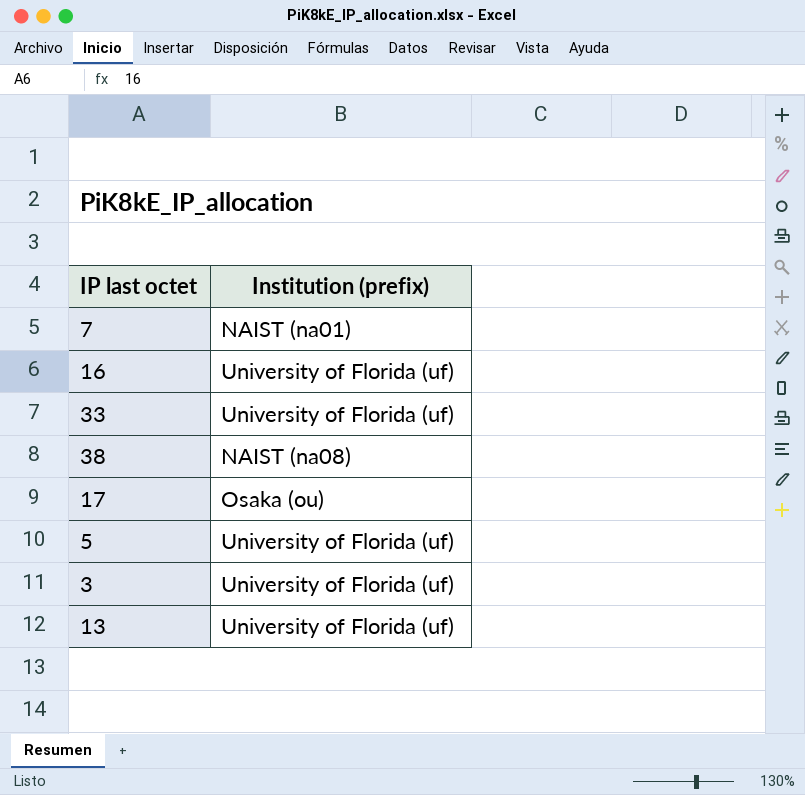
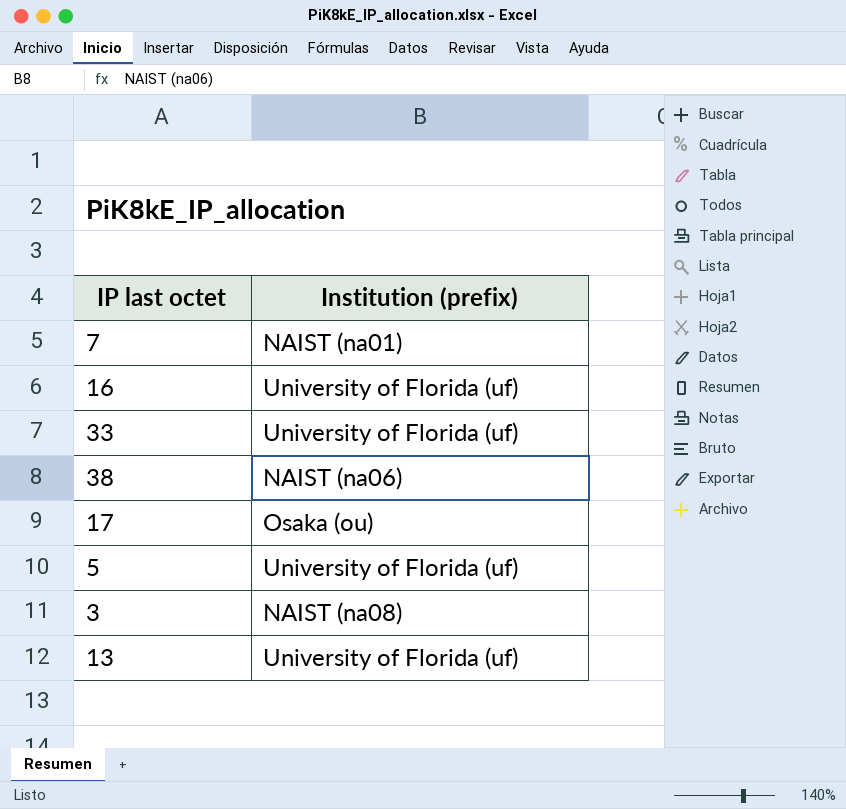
38 | Institution (prefix): NAIST (na08) -> NAIST (na06)
3 | Institution (prefix): University of Florida (uf) -> NAIST (na08)

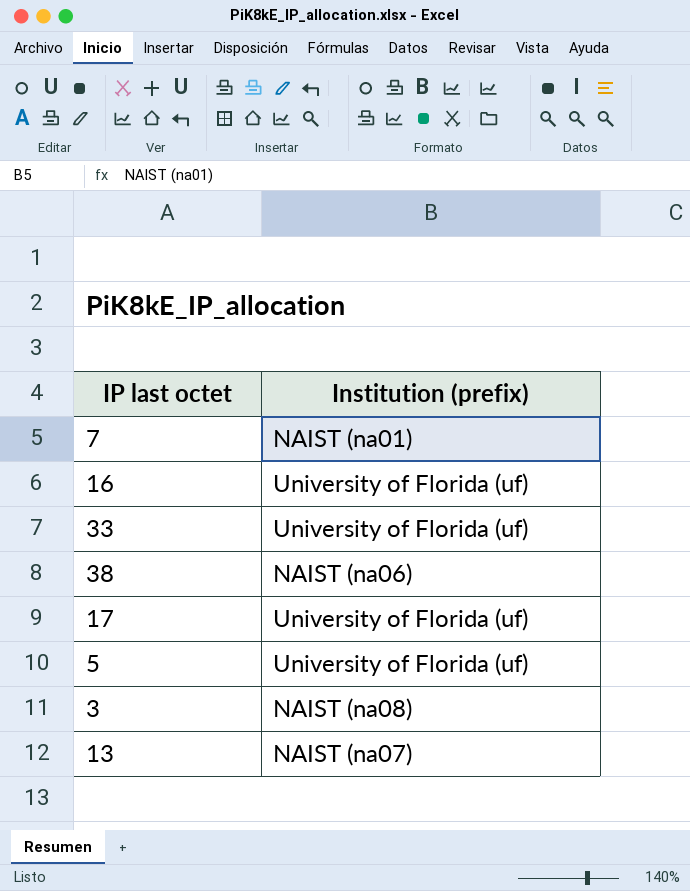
17 | Institution (prefix): Osaka (ou) -> University of Florida (uf)
13 | Institution (prefix): University of Florida (uf) -> NAIST (na07)

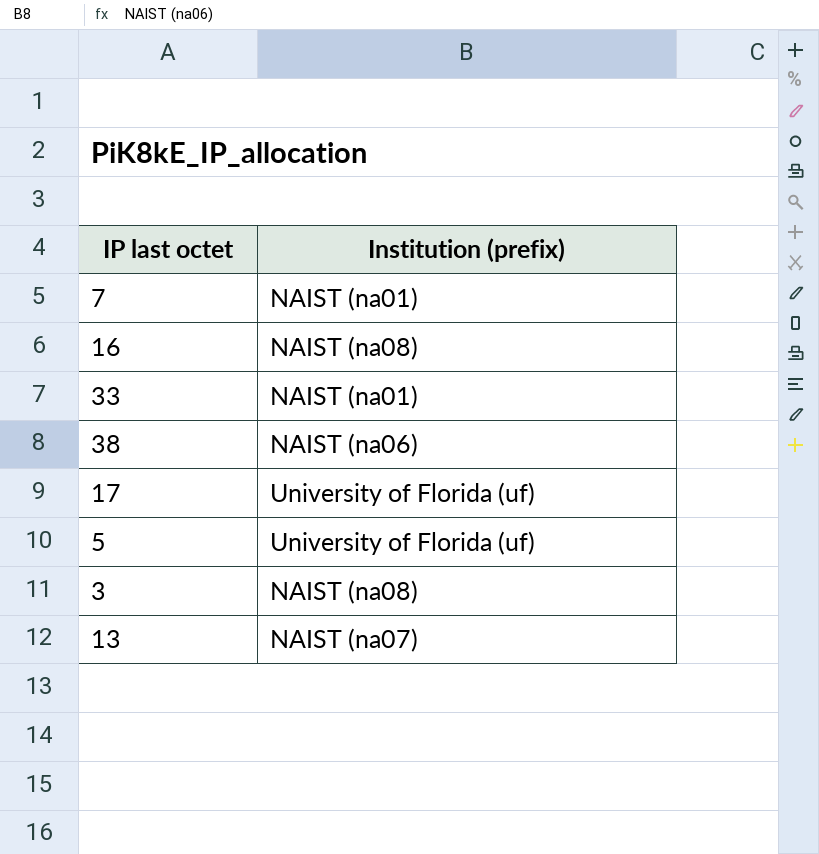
16 | Institution (prefix): University of Florida (uf) -> NAIST (na08)
33 | Institution (prefix): University of Florida (uf) -> NAIST (na01)

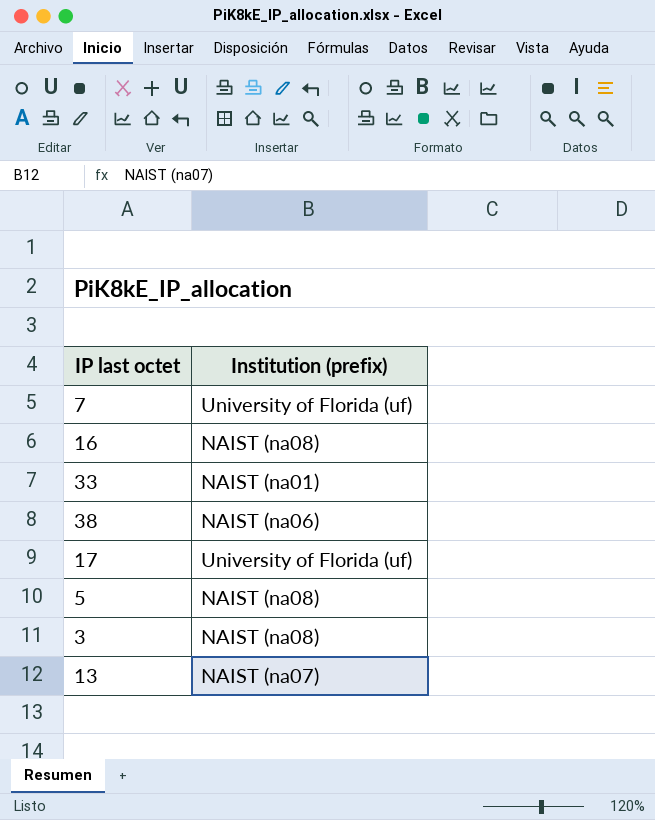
7 | Institution (prefix): NAIST (na01) -> University of Florida (uf)
5 | Institution (prefix): University of Florida (uf) -> NAIST (na08)

